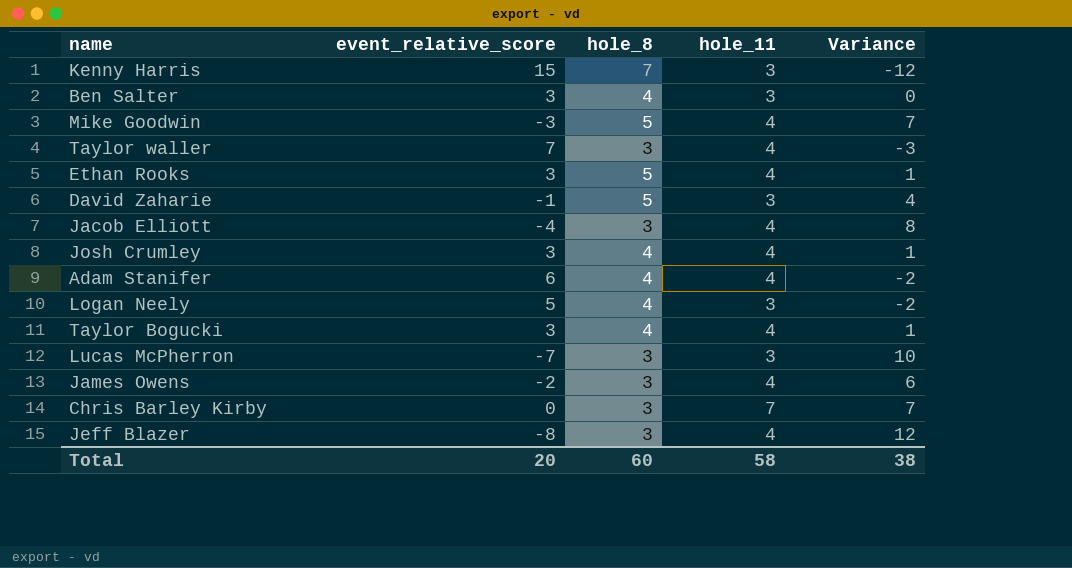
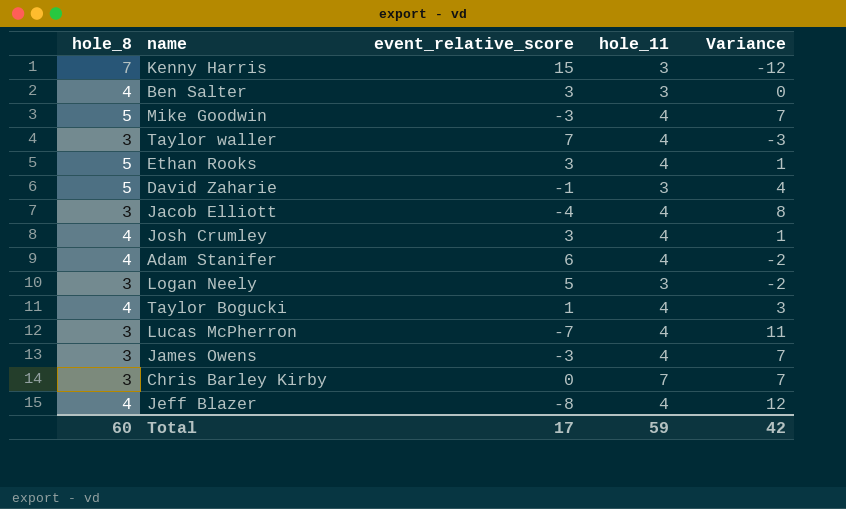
column hole_8 | position: 3 -> 1
Logan Neely | hole_8: 4 -> 3
Taylor Bogucki | event_relative_score: 3 -> 1
Taylor Bogucki | Variance: 1 -> 3
Lucas McPherron | hole_11: 3 -> 4
Lucas McPherron | Variance: 10 -> 11
James Owens | event_relative_score: -2 -> -3
James Owens | Variance: 6 -> 7
Jeff Blazer | hole_8: 3 -> 4
Total | event_relative_score: 20 -> 17
Total | hole_11: 58 -> 59
Total | Variance: 38 -> 42

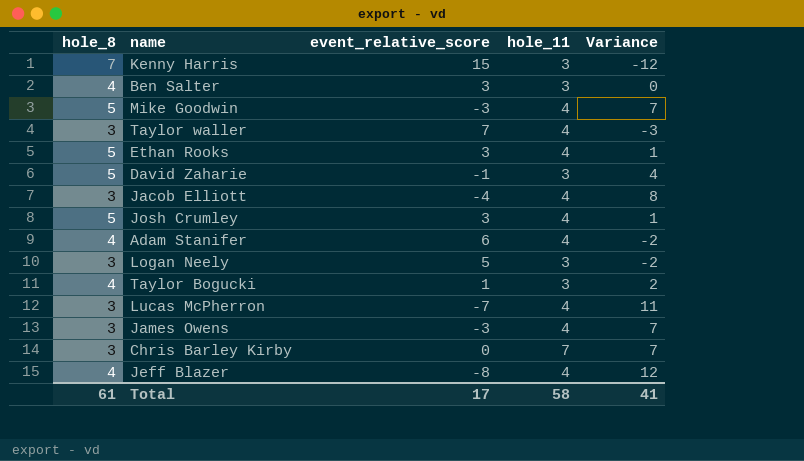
Josh Crumley | hole_8: 4 -> 5
Taylor Bogucki | hole_11: 4 -> 3
Taylor Bogucki | Variance: 3 -> 2
Total | hole_8: 60 -> 61
Total | hole_11: 59 -> 58
Total | Variance: 42 -> 41

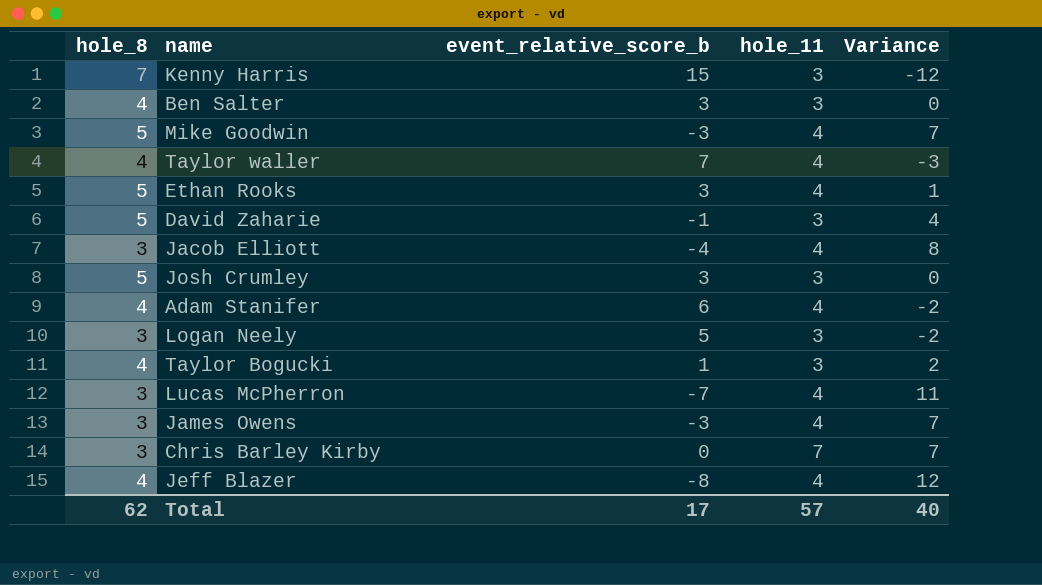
column name: event_relative_score -> event_relative_score_b
Taylor waller | hole_8: 3 -> 4
Josh Crumley | hole_11: 4 -> 3
Josh Crumley | Variance: 1 -> 0
Total | hole_8: 61 -> 62
Total | hole_11: 58 -> 57
Total | Variance: 41 -> 40

